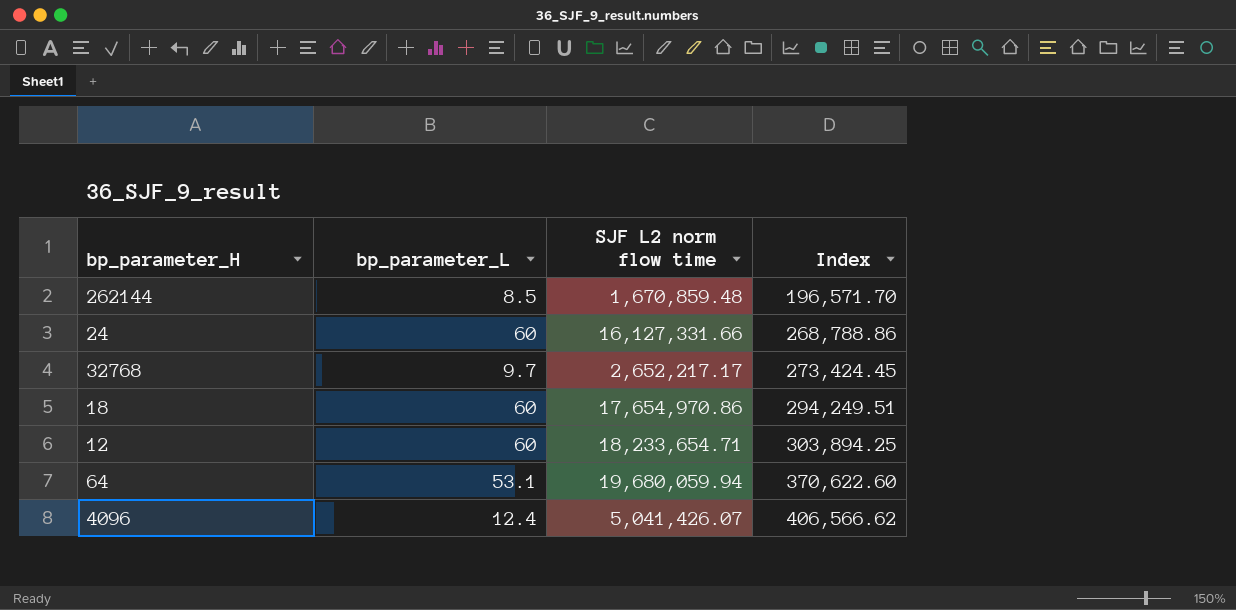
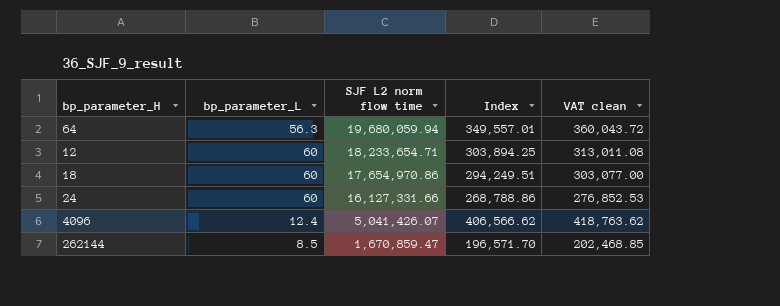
row order: Index ascending -> SJF L2 norm flow time descending
column VAT clean | formula: none -> [Index] * 1.03
row 32768: 9.7 | 2,652,217.17 | 273,424.45 -> none
64 | bp_parameter_L: 53.1 -> 56.3
64 | Index: 370,622.60 -> 349,557.01
262144 | SJF L2 norm flow time: 1,670,859.48 -> 1,670,859.47

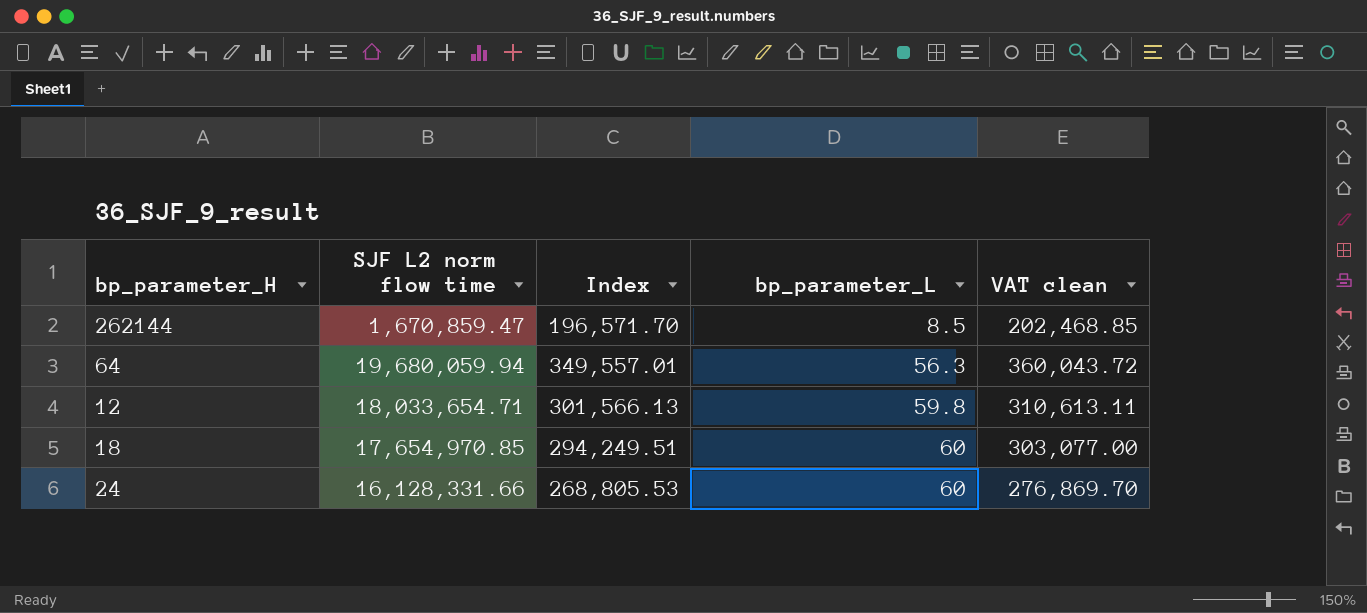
row order: SJF L2 norm flow time descending -> bp_parameter_L ascending
column bp_parameter_L | position: 2 -> 4
row 4096: 12.4 | 5,041,426.07 | 406,566.62 | 418,763.62 -> none
12 | SJF L2 norm flow time: 18,233,654.71 -> 18,033,654.71
12 | Index: 303,894.25 -> 301,566.13
12 | bp_parameter_L: 60 -> 59.8
12 | VAT clean: 313,011.08 -> 310,613.11
18 | SJF L2 norm flow time: 17,654,970.86 -> 17,654,970.85
24 | SJF L2 norm flow time: 16,127,331.66 -> 16,128,331.66
24 | Index: 268,788.86 -> 268,805.53
24 | VAT clean: 276,852.53 -> 276,869.70

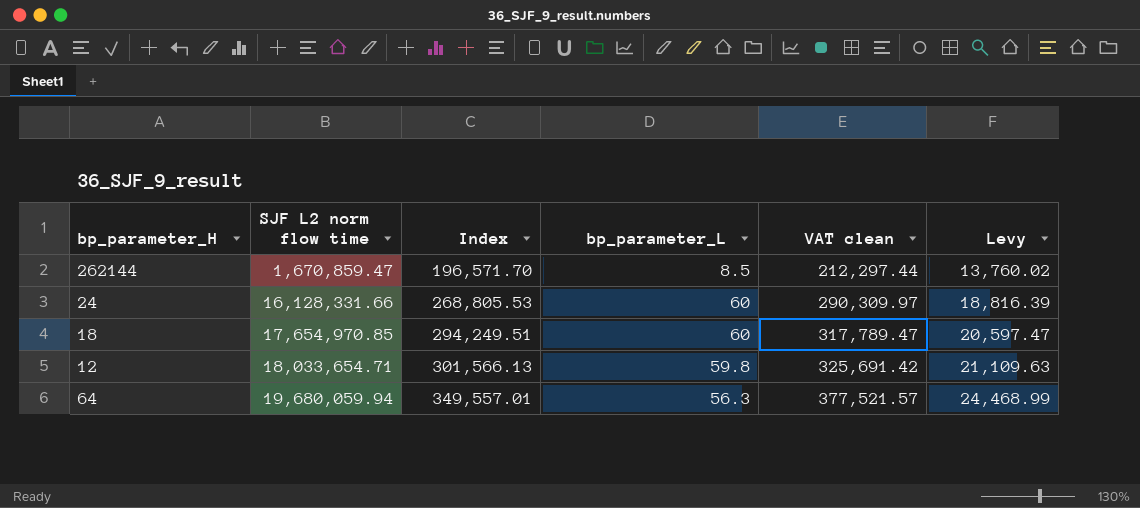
row order: bp_parameter_L ascending -> SJF L2 norm flow time ascending
column VAT clean | formula: [Index] * 1.03 -> [Index] * 1.08
column Levy | formula: none -> [Index] * 0.07

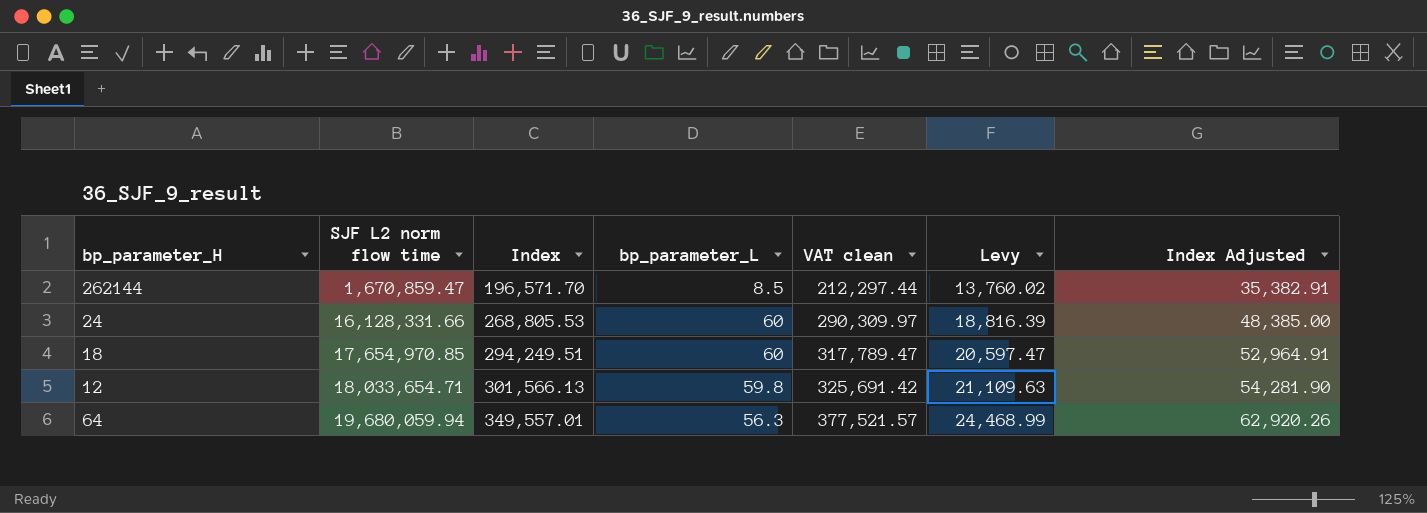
column Index Adjusted | formula: none -> [Index] * 0.18

